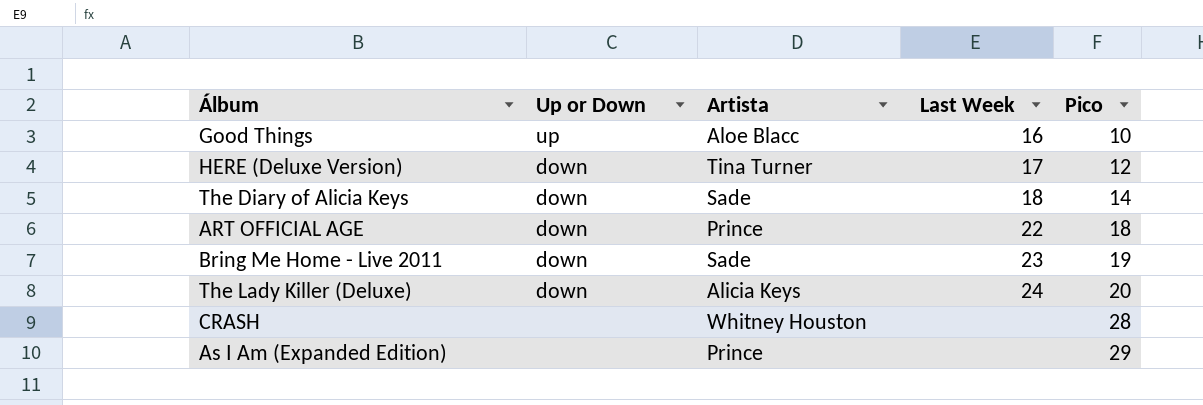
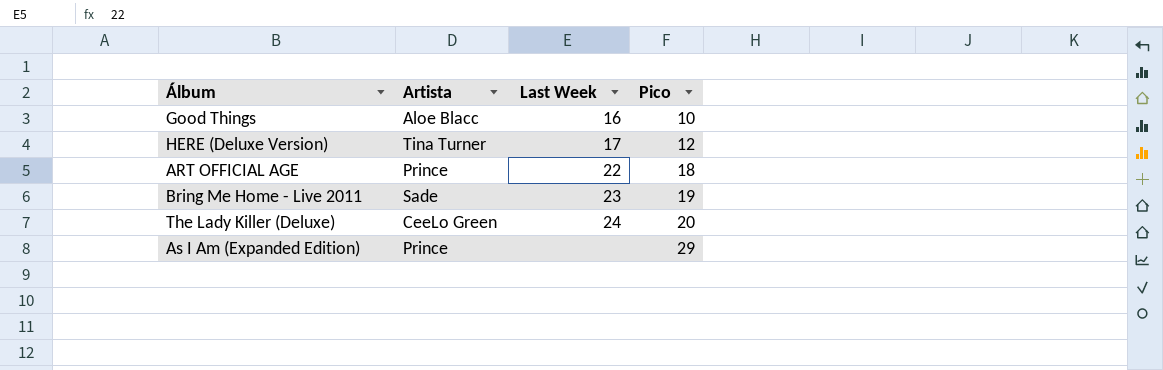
column Up or Down | position: 2 -> none
row The Diary of Alicia Keys: down | Sade | 18 | 14 -> none
row CRASH: none | Whitney Houston | none | 28 -> none
The Lady Killer (Deluxe) | Artista: Alicia Keys -> CeeLo Green

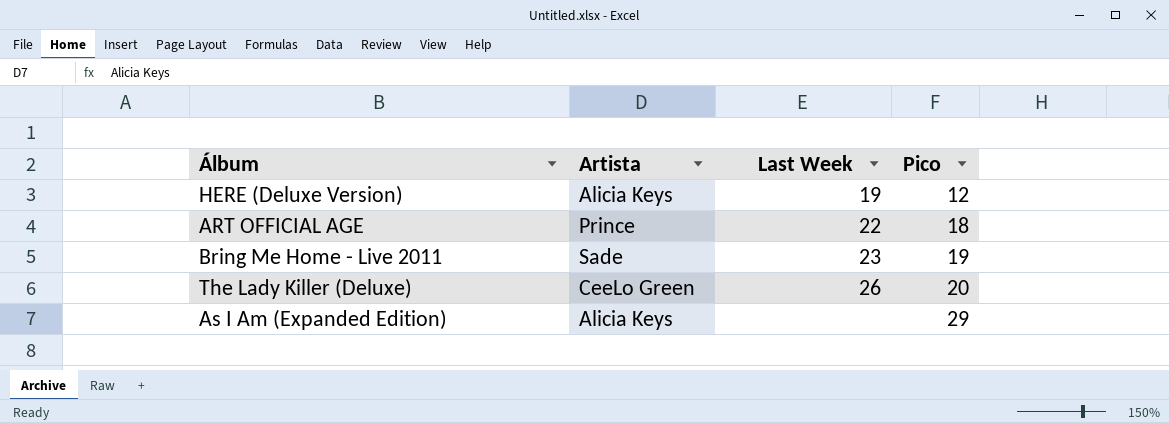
row Good Things: Aloe Blacc | 16 | 10 -> none
HERE (Deluxe Version) | Artista: Tina Turner -> Alicia Keys
HERE (Deluxe Version) | Last Week: 17 -> 19
The Lady Killer (Deluxe) | Last Week: 24 -> 26
As I Am (Expanded Edition) | Artista: Prince -> Alicia Keys

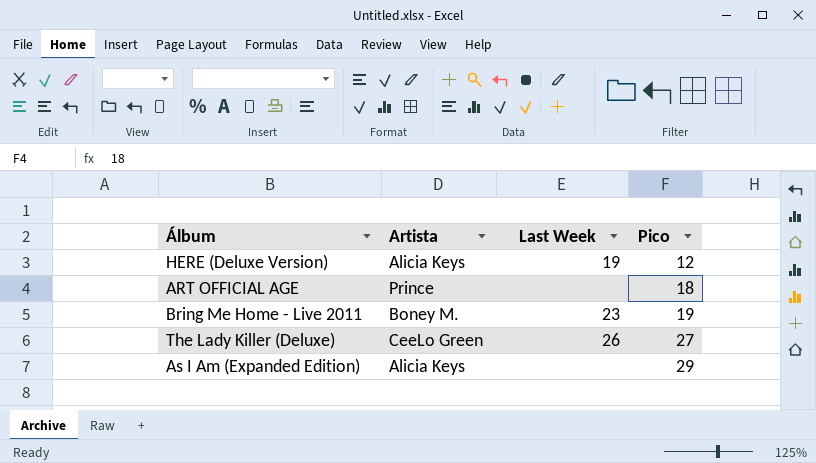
ART OFFICIAL AGE | Last Week: 22 -> none
Bring Me Home - Live 2011 | Artista: Sade -> Boney M.
The Lady Killer (Deluxe) | Pico: 20 -> 27

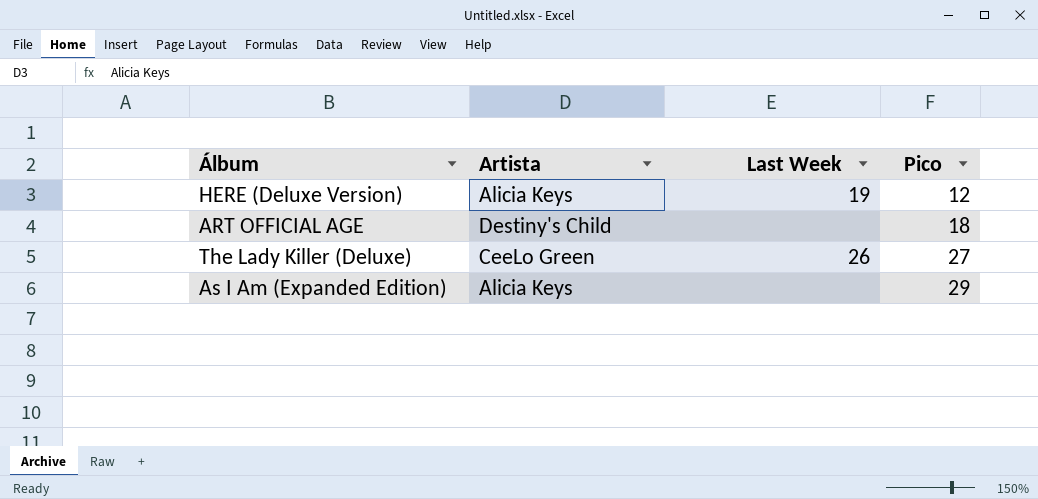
row Bring Me Home - Live 2011: Boney M. | 23 | 19 -> none
ART OFFICIAL AGE | Artista: Prince -> Destiny's Child

